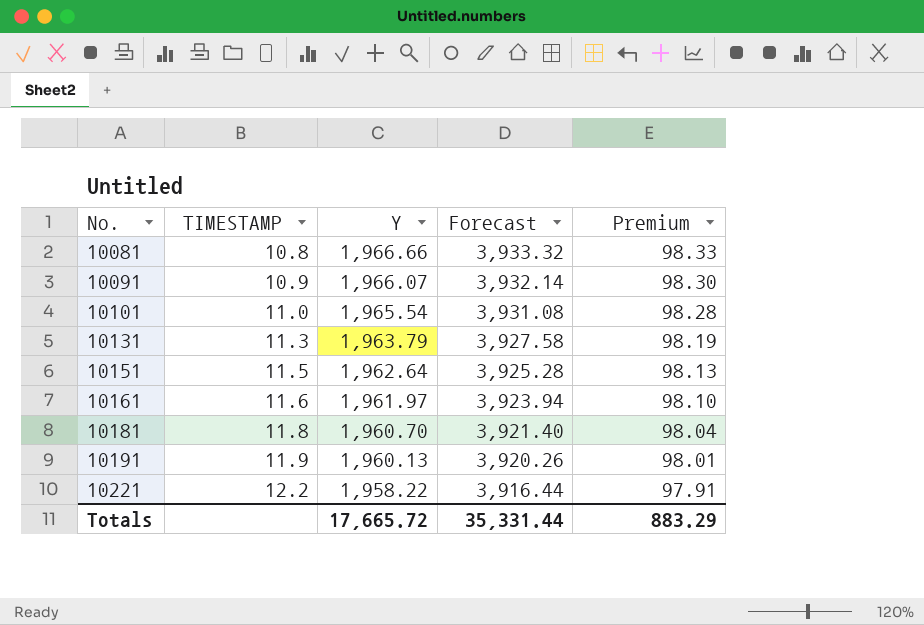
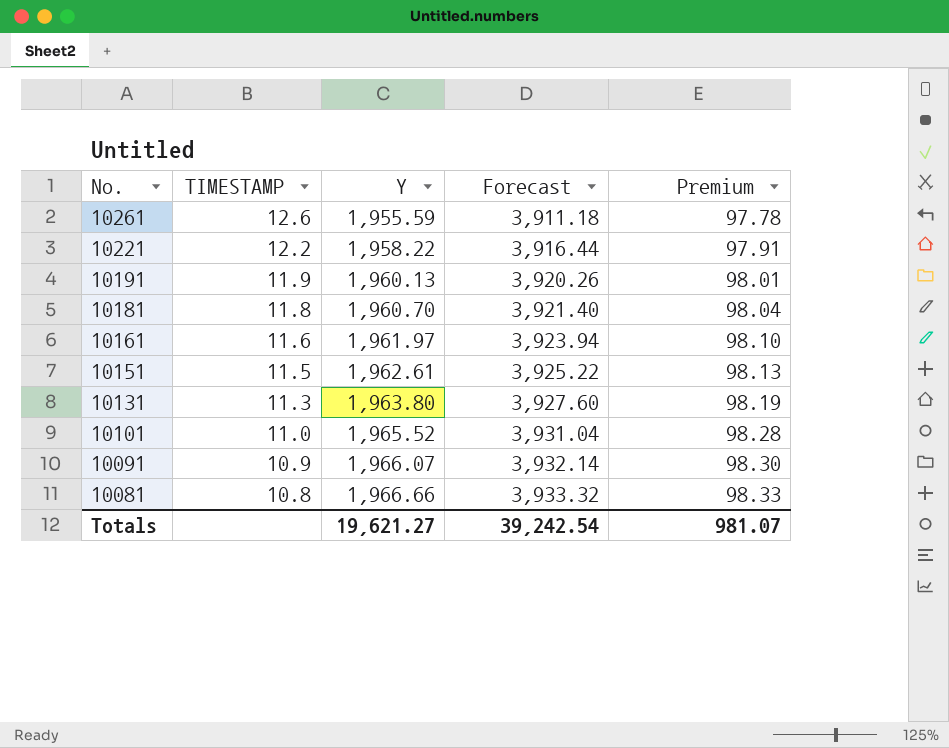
row order: No. ascending -> No. descending
row 10261: none -> 12.6 | 1,955.59 | 3,911.18 | 97.78
10151 | Y: 1,962.64 -> 1,962.61
10151 | Forecast: 3,925.28 -> 3,925.22
10131 | Y: 1,963.79 -> 1,963.80
10131 | Forecast: 3,927.58 -> 3,927.60
10101 | Y: 1,965.54 -> 1,965.52
10101 | Forecast: 3,931.08 -> 3,931.04
Totals | Y: 17,665.72 -> 19,621.27
Totals | Forecast: 35,331.44 -> 39,242.54
Totals | Premium: 883.29 -> 981.07

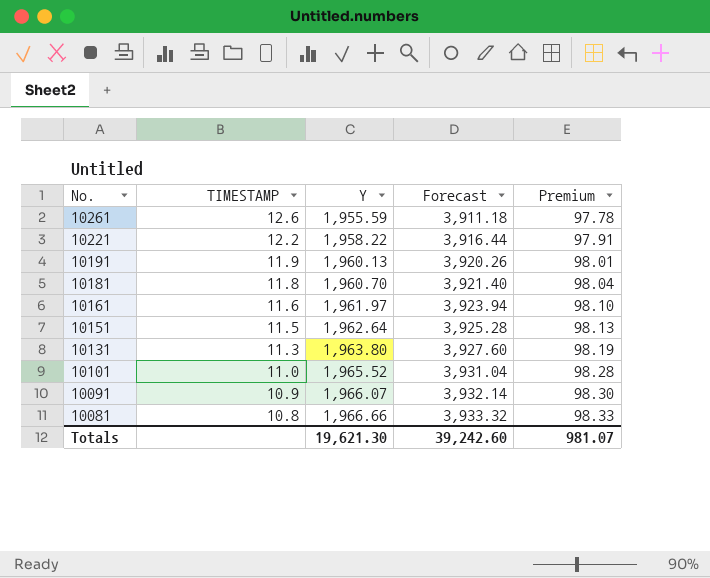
10151 | Y: 1,962.61 -> 1,962.64
10151 | Forecast: 3,925.22 -> 3,925.28
Totals | Y: 19,621.27 -> 19,621.30
Totals | Forecast: 39,242.54 -> 39,242.60

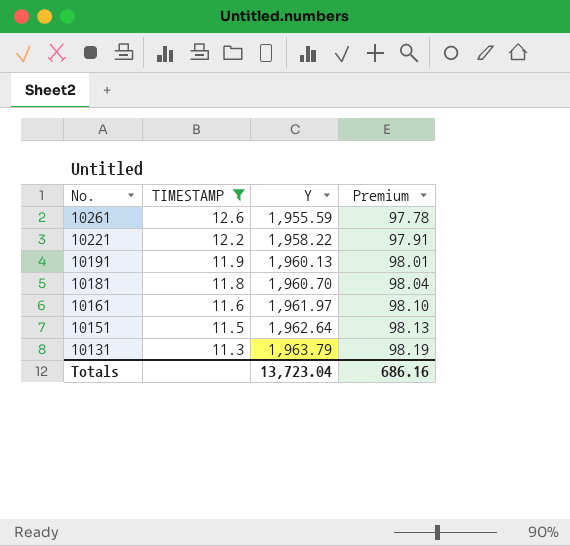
filter: none -> TIMESTAMP >= 11.3
column Forecast | formula: [Y] * 2 -> none
10131 | Y: 1,963.80 -> 1,963.79
Totals | Y: 19,621.30 -> 13,723.04
Totals | Premium: 981.07 -> 686.16

